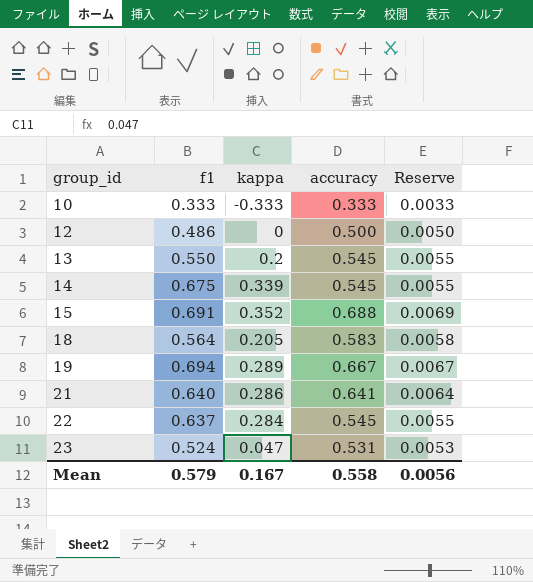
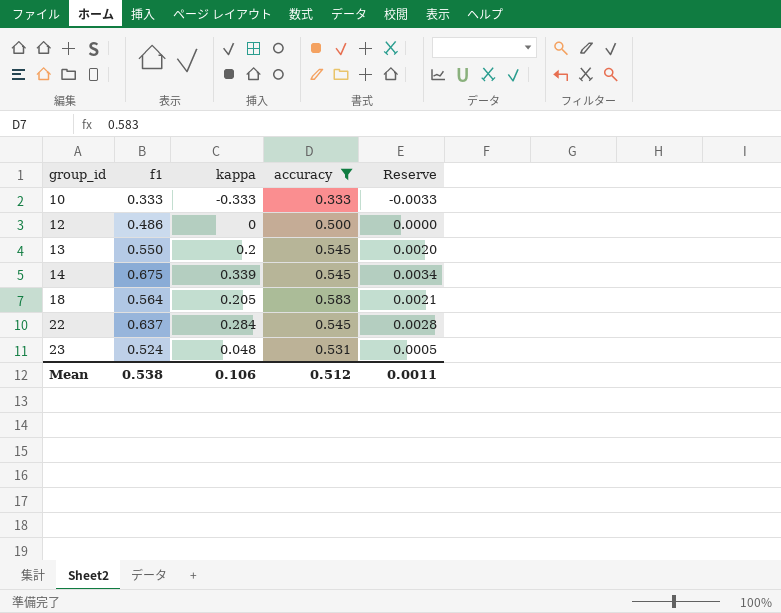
filter: none -> accuracy <= 0.583
column Reserve | formula: [accuracy] * 0.01 -> [kappa] * 0.01
23 | kappa: 0.047 -> 0.048
Mean | f1: 0.579 -> 0.538
Mean | kappa: 0.167 -> 0.106
Mean | accuracy: 0.558 -> 0.512
Mean | Reserve: 0.0056 -> 0.0011

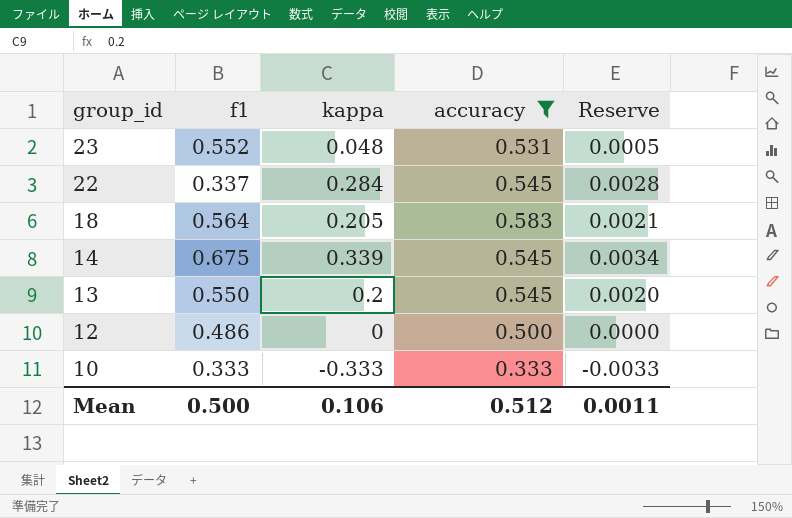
row order: group_id ascending -> group_id descending
23 | f1: 0.524 -> 0.552
22 | f1: 0.637 -> 0.337
Mean | f1: 0.538 -> 0.500

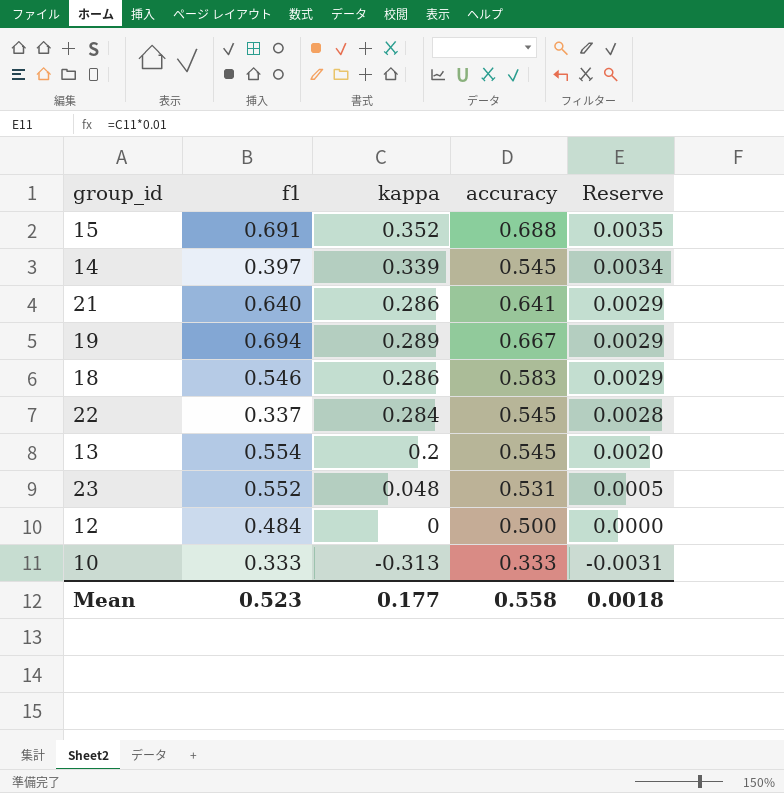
filter: accuracy <= 0.583 -> none
row order: group_id descending -> Reserve descending
14 | f1: 0.675 -> 0.397
18 | f1: 0.564 -> 0.546
18 | kappa: 0.205 -> 0.286
18 | Reserve: 0.0021 -> 0.0029
13 | f1: 0.550 -> 0.554
12 | f1: 0.486 -> 0.484
10 | kappa: -0.333 -> -0.313
10 | Reserve: -0.0033 -> -0.0031
Mean | f1: 0.500 -> 0.523
Mean | kappa: 0.106 -> 0.177
Mean | accuracy: 0.512 -> 0.558
Mean | Reserve: 0.0011 -> 0.0018

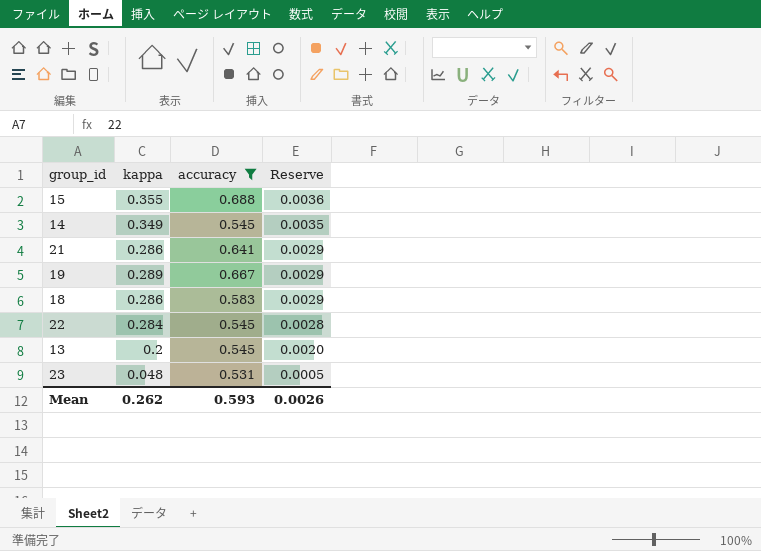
filter: none -> accuracy >= 0.531
column f1 | position: 2 -> none
15 | kappa: 0.352 -> 0.355
15 | Reserve: 0.0035 -> 0.0036
14 | kappa: 0.339 -> 0.349
14 | Reserve: 0.0034 -> 0.0035
Mean | kappa: 0.177 -> 0.262
Mean | accuracy: 0.558 -> 0.593
Mean | Reserve: 0.0018 -> 0.0026

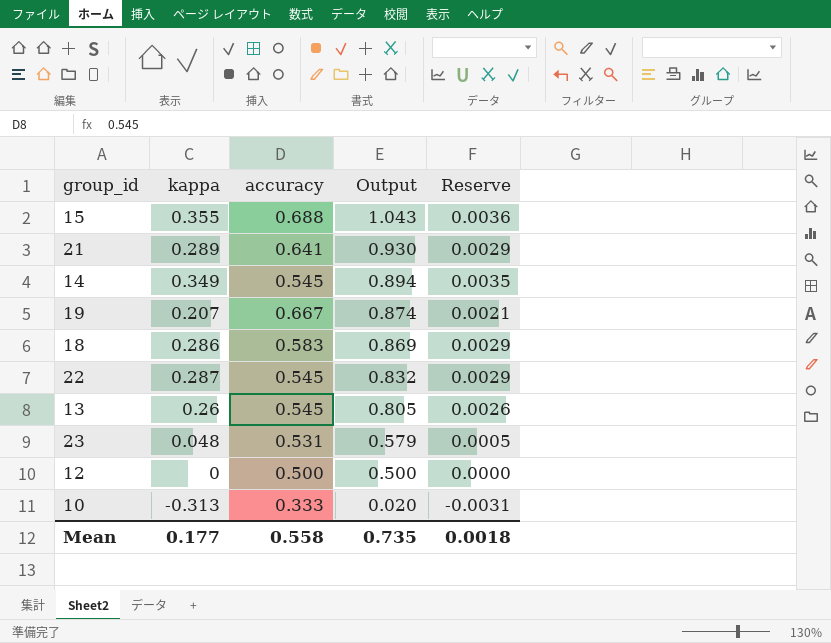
filter: accuracy >= 0.531 -> none
row order: Reserve descending -> Output descending
column Output | formula: none -> [kappa] + [accuracy]
21 | kappa: 0.286 -> 0.289
19 | kappa: 0.289 -> 0.207
19 | Reserve: 0.0029 -> 0.0021
22 | kappa: 0.284 -> 0.287
22 | Reserve: 0.0028 -> 0.0029
13 | kappa: 0.2 -> 0.26
13 | Reserve: 0.0020 -> 0.0026
Mean | kappa: 0.262 -> 0.177
Mean | accuracy: 0.593 -> 0.558
Mean | Reserve: 0.0026 -> 0.0018

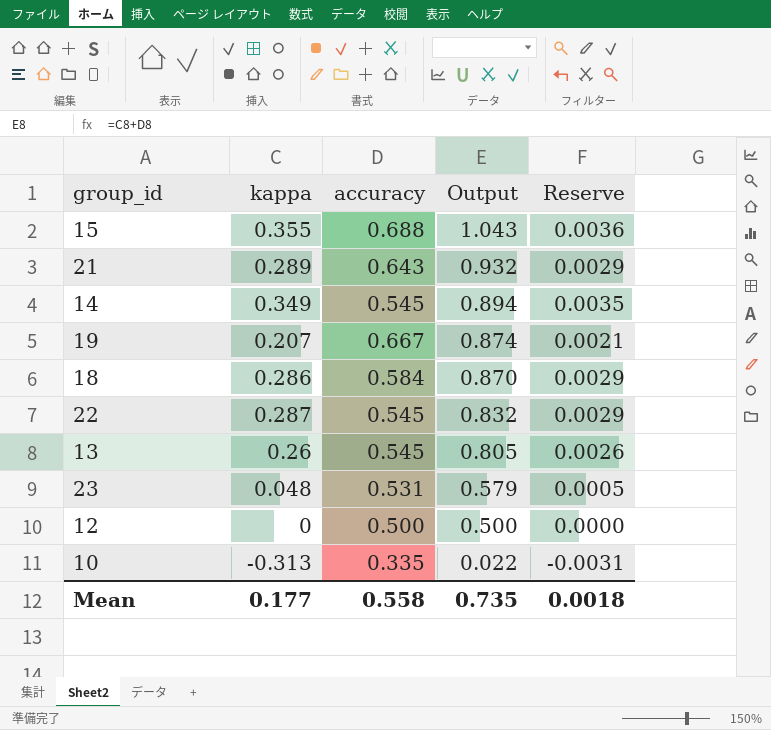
21 | accuracy: 0.641 -> 0.643
21 | Output: 0.930 -> 0.932
18 | accuracy: 0.583 -> 0.584
18 | Output: 0.869 -> 0.870
10 | accuracy: 0.333 -> 0.335
10 | Output: 0.020 -> 0.022

